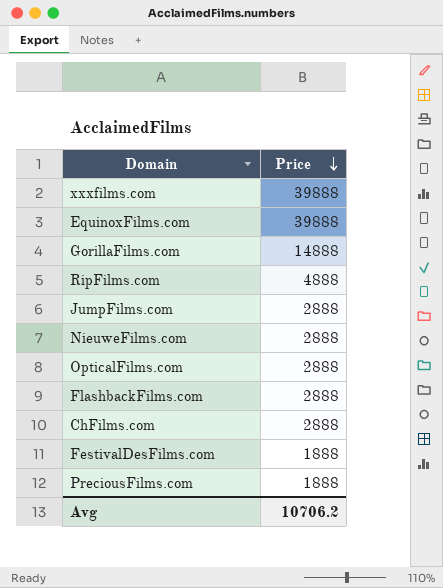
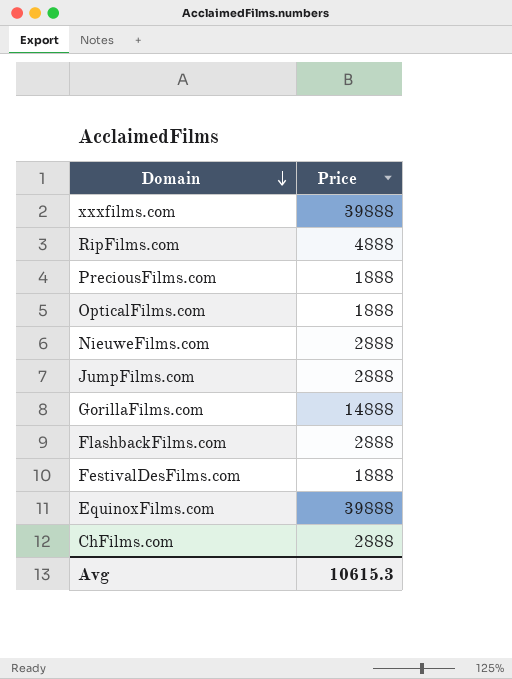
row order: Price descending -> Domain descending
OpticalFilms.com | Price: 2888 -> 1888
Avg | Price: 10706.2 -> 10615.3

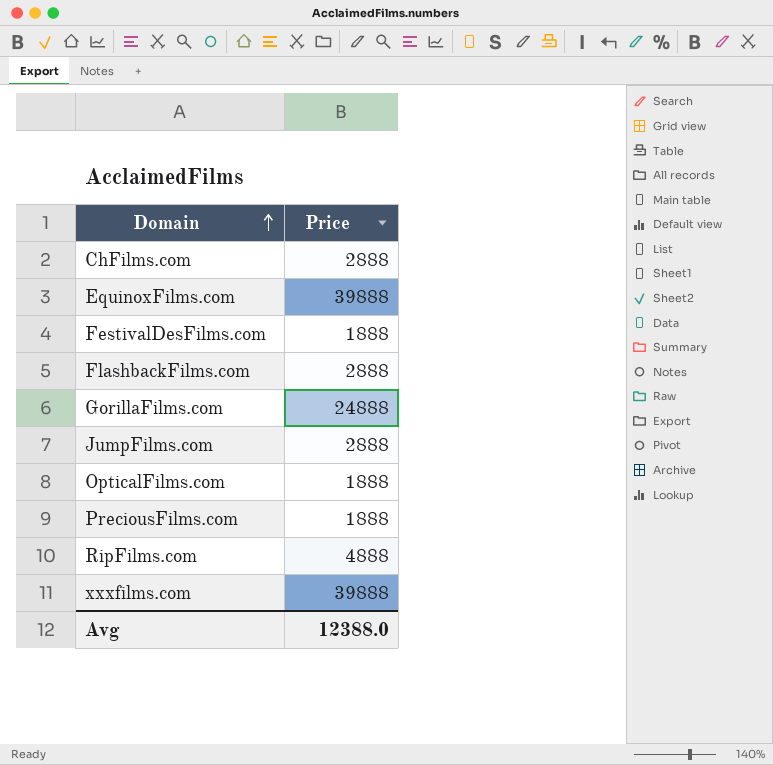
row order: Domain descending -> Domain ascending
row NieuweFilms.com: 2888 -> none
GorillaFilms.com | Price: 14888 -> 24888
Avg | Price: 10615.3 -> 12388.0

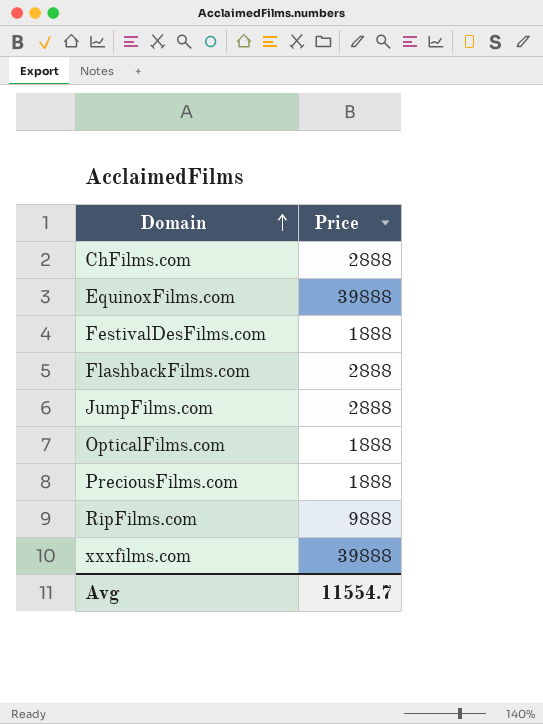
row GorillaFilms.com: 24888 -> none
RipFilms.com | Price: 4888 -> 9888
Avg | Price: 12388.0 -> 11554.7

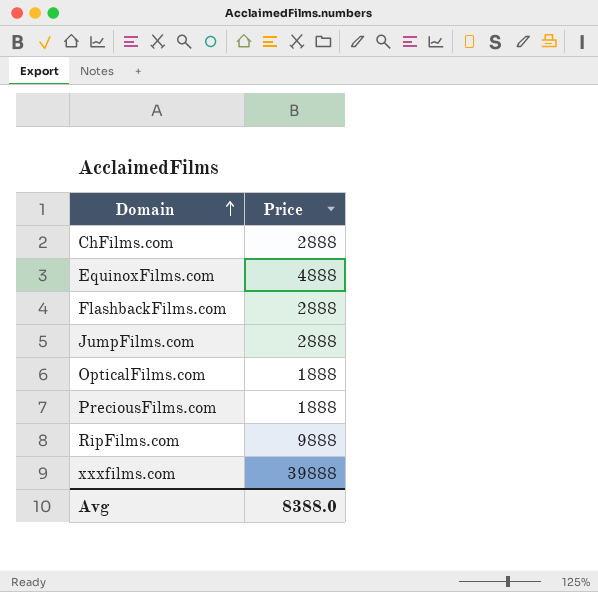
row FestivalDesFilms.com: 1888 -> none
EquinoxFilms.com | Price: 39888 -> 4888
Avg | Price: 11554.7 -> 8388.0

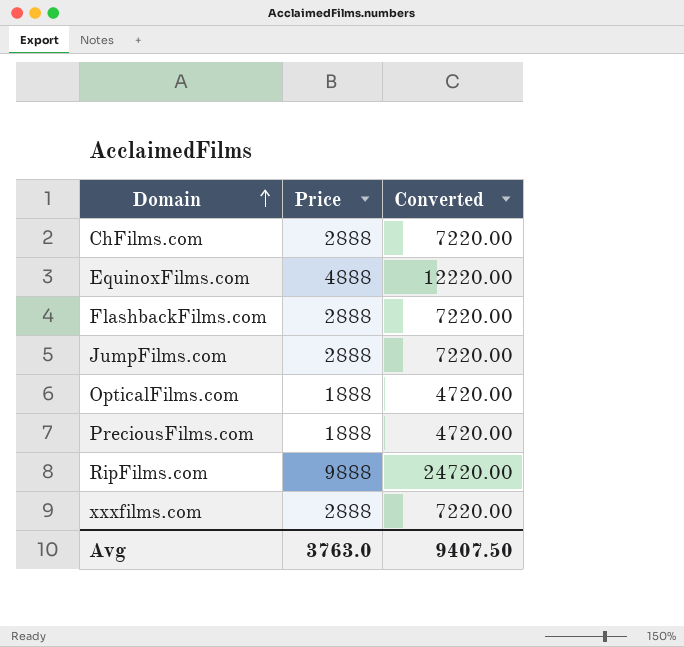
column Converted | formula: none -> [Price] * 2.5
xxxfilms.com | Price: 39888 -> 2888
Avg | Price: 8388.0 -> 3763.0

